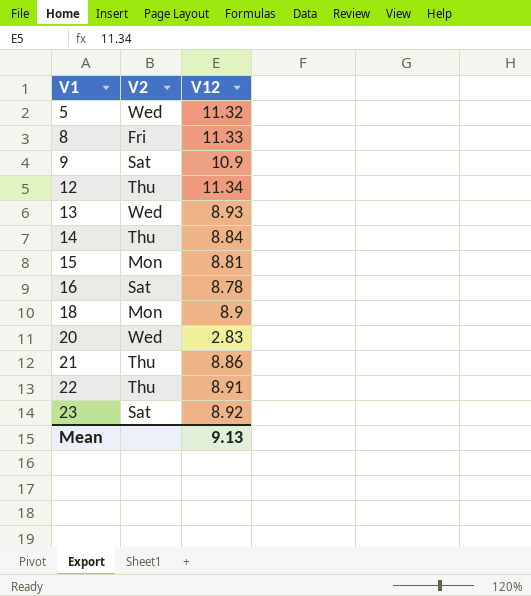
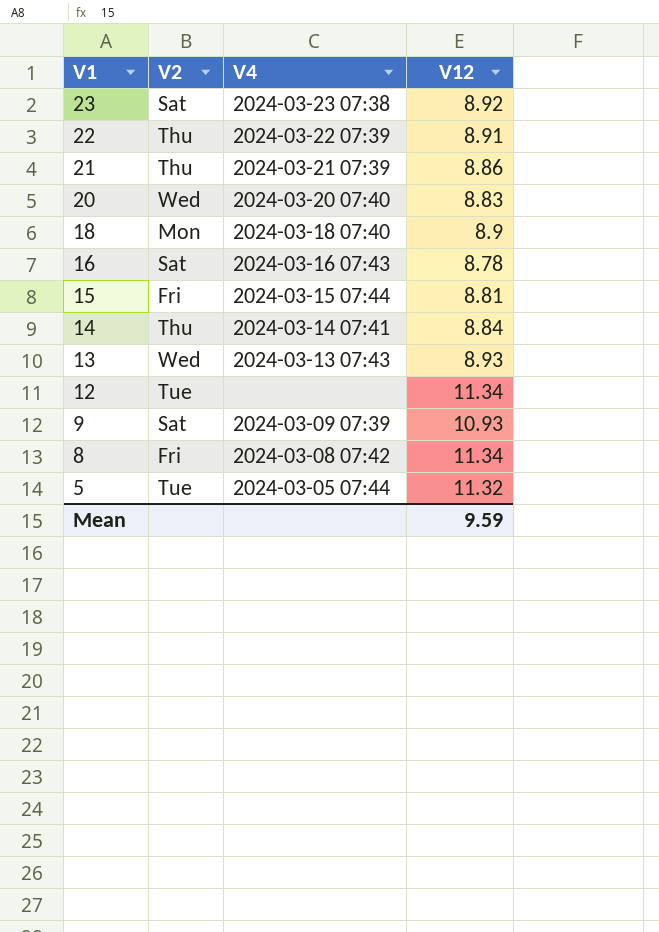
row order: V1 ascending -> V1 descending
column V4 | position: none -> 3
20 | V12: 2.83 -> 8.83
15 | V2: Mon -> Fri
12 | V2: Thu -> Tue
9 | V12: 10.9 -> 10.93
8 | V12: 11.33 -> 11.34
5 | V2: Wed -> Tue
Mean | V12: 9.13 -> 9.59

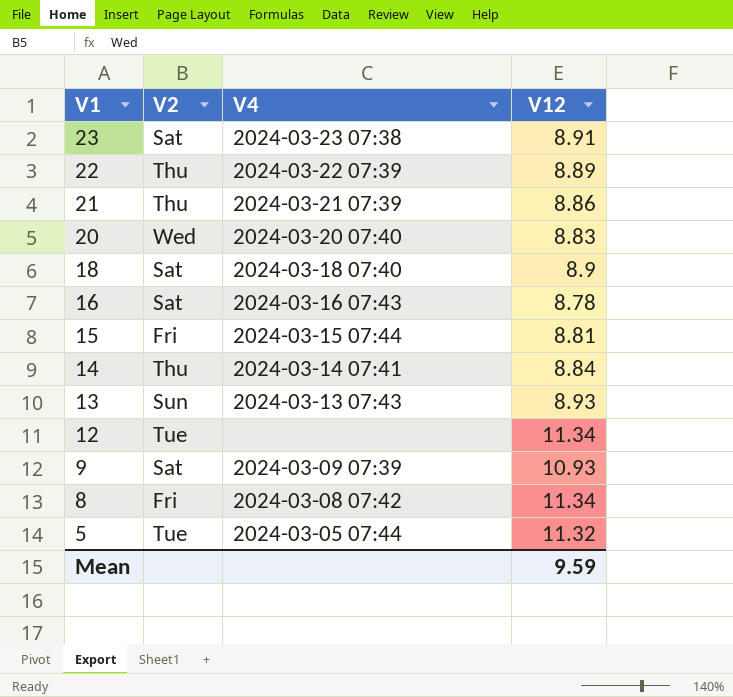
23 | V12: 8.92 -> 8.91
22 | V12: 8.91 -> 8.89
18 | V2: Mon -> Sat
13 | V2: Wed -> Sun

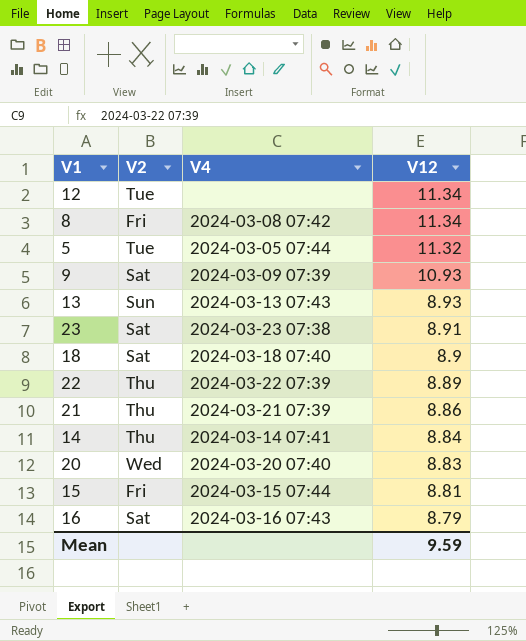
row order: V1 descending -> V12 descending
16 | V12: 8.78 -> 8.79

